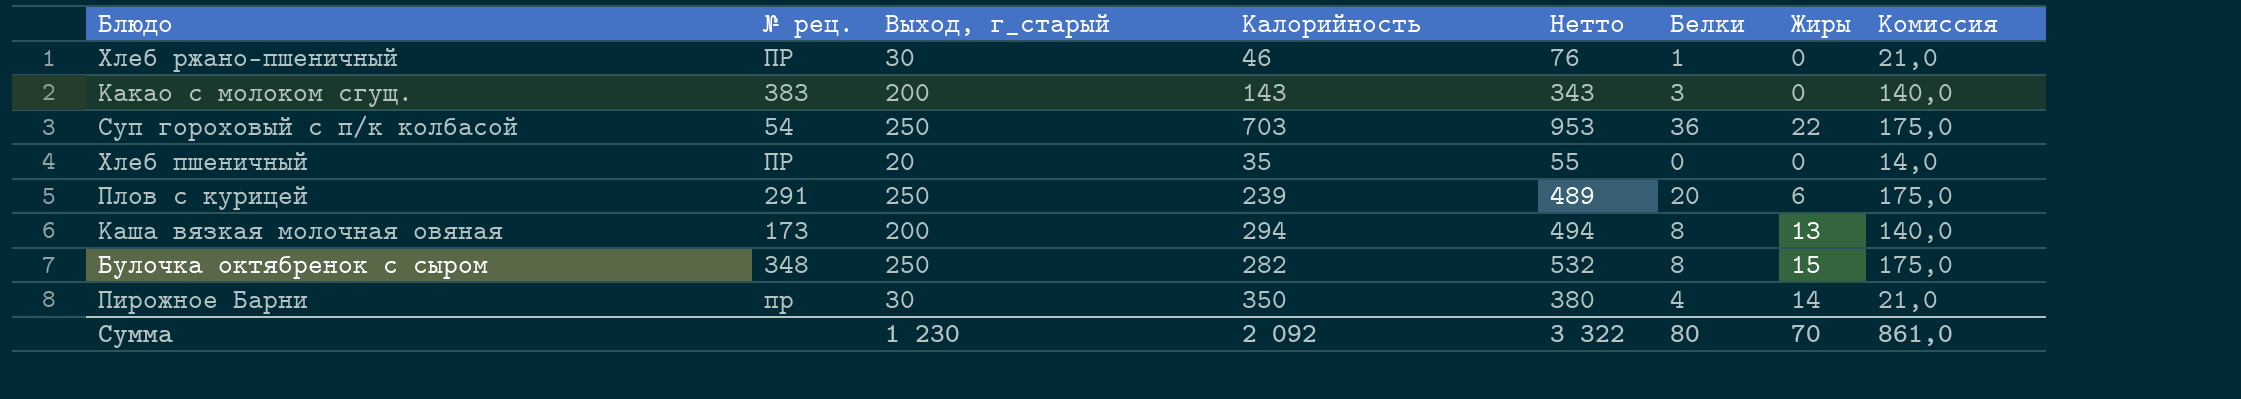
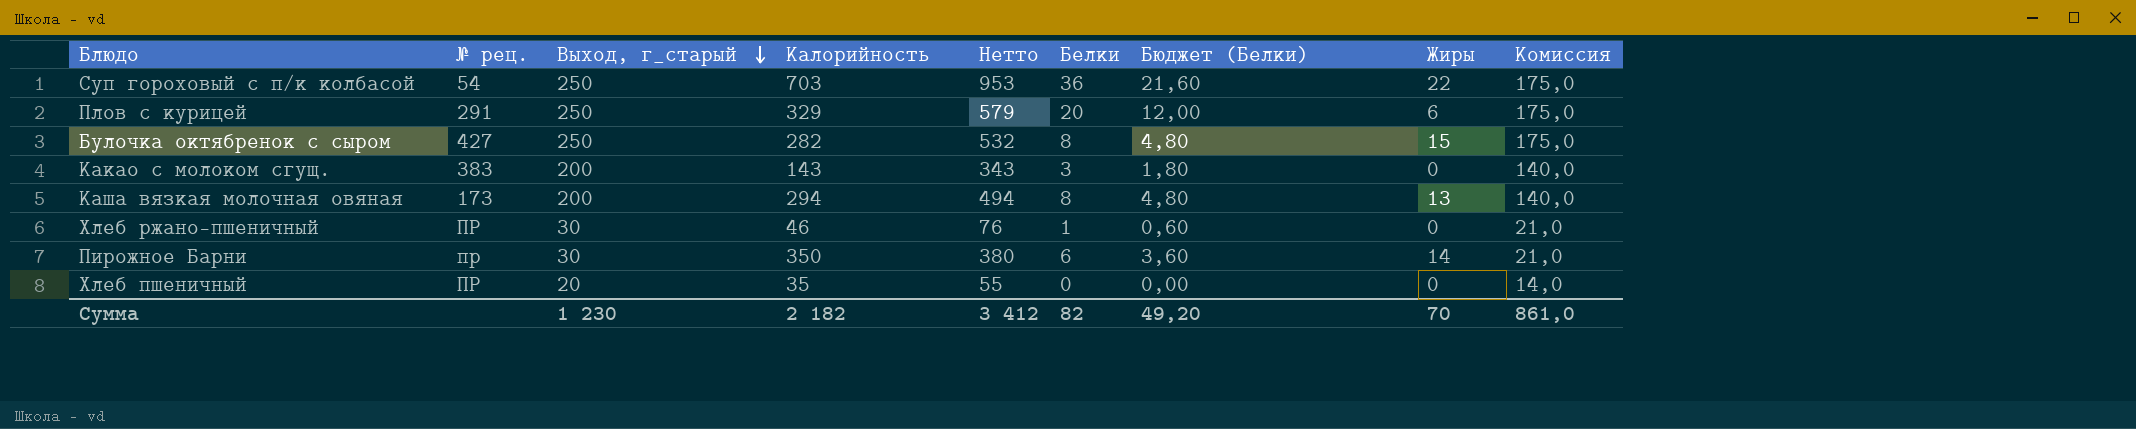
row order: none -> Выход, г_старый descending
column Бюджет (Белки) | formula: none -> [Белки] * 0,6
Плов с курицей | Калорийность: 239 -> 329
Плов с курицей | Нетто: 489 -> 579
Булочка октябренок с сыром | № рец.: 348 -> 427
Пирожное Барни | Белки: 4 -> 6
Сумма | Калорийность: 2 092 -> 2 182
Сумма | Нетто: 3 322 -> 3 412
Сумма | Белки: 80 -> 82

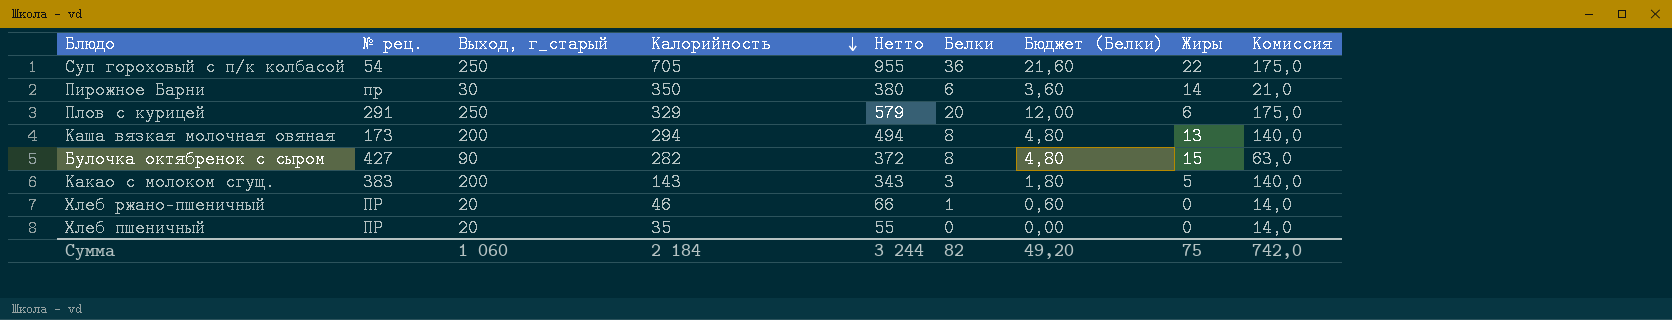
row order: Выход, г_старый descending -> Калорийность descending
Суп гороховый с п/к колбасой | Калорийность: 703 -> 705
Суп гороховый с п/к колбасой | Нетто: 953 -> 955
Булочка октябренок с сыром | Выход, г_старый: 250 -> 90
Булочка октябренок с сыром | Нетто: 532 -> 372
Булочка октябренок с сыром | Комиссия: 175,0 -> 63,0
Какао с молоком сгущ. | Жиры: 0 -> 5
Хлеб ржано-пшеничный | Выход, г_старый: 30 -> 20
Хлеб ржано-пшеничный | Нетто: 76 -> 66
Хлеб ржано-пшеничный | Комиссия: 21,0 -> 14,0
Сумма | Выход, г_старый: 1 230 -> 1 060
Сумма | Калорийность: 2 182 -> 2 184
Сумма | Нетто: 3 412 -> 3 244
Сумма | Жиры: 70 -> 75
Сумма | Комиссия: 861,0 -> 742,0

